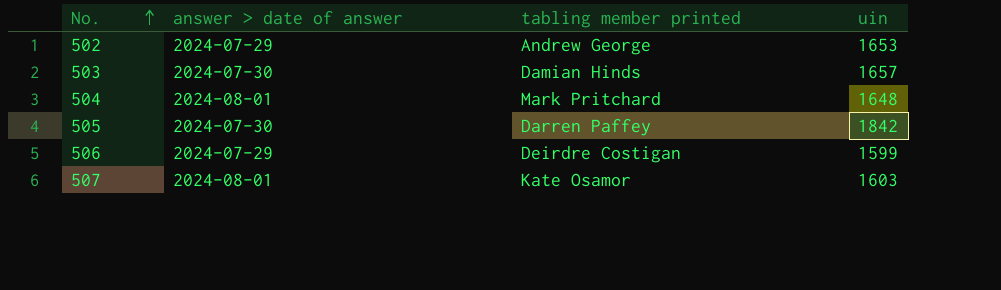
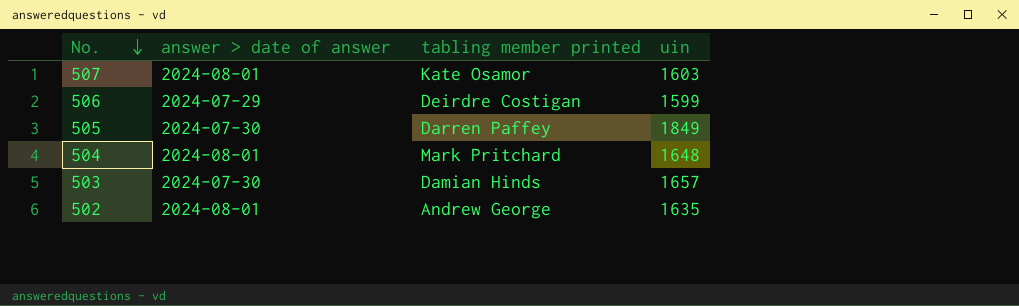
row order: No. ascending -> No. descending
505 | uin: 1842 -> 1849
502 | answer > date of answer: 2024-07-29 -> 2024-08-01
502 | uin: 1653 -> 1635

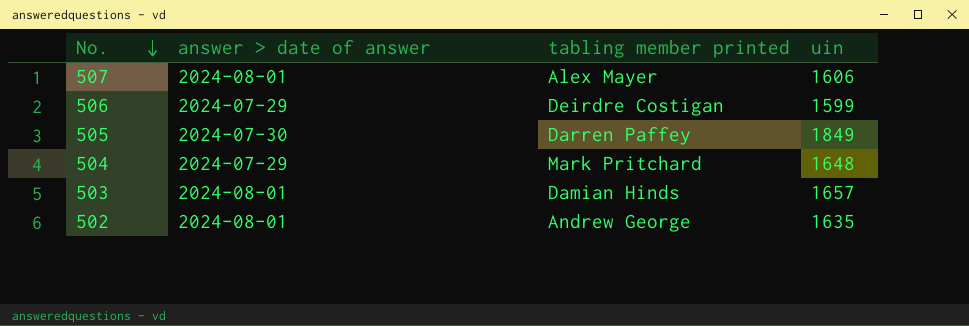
507 | tabling member printed: Kate Osamor -> Alex Mayer
507 | uin: 1603 -> 1606
504 | answer > date of answer: 2024-08-01 -> 2024-07-29
503 | answer > date of answer: 2024-07-30 -> 2024-08-01

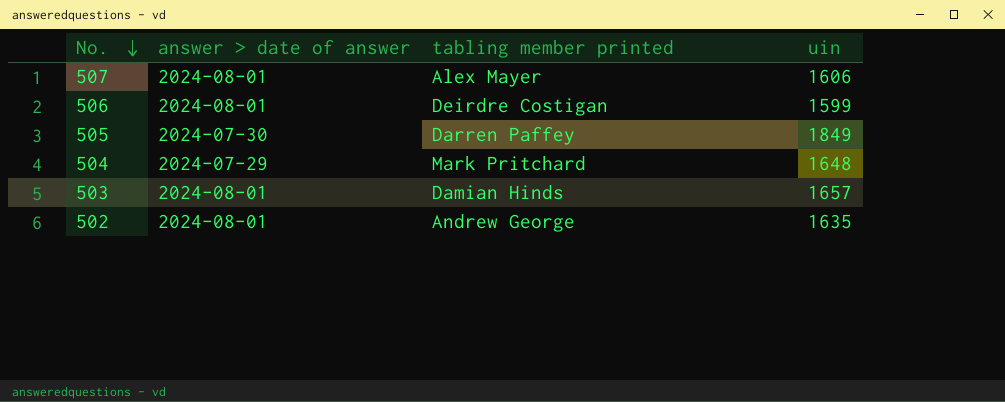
506 | answer > date of answer: 2024-07-29 -> 2024-08-01

